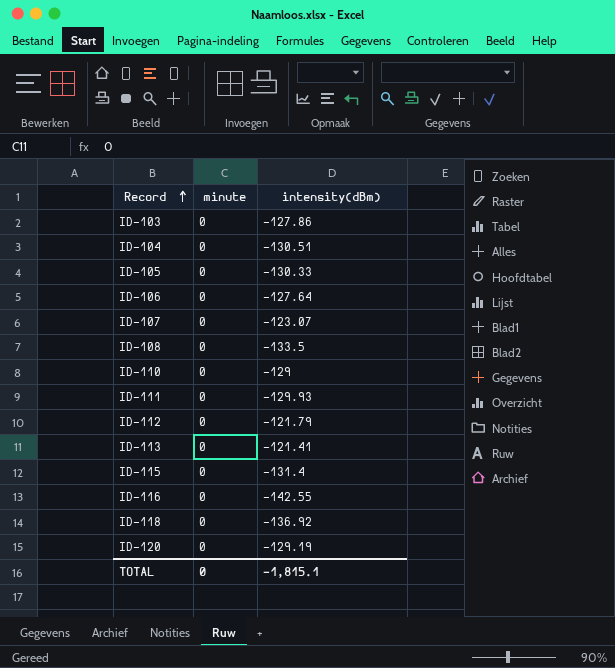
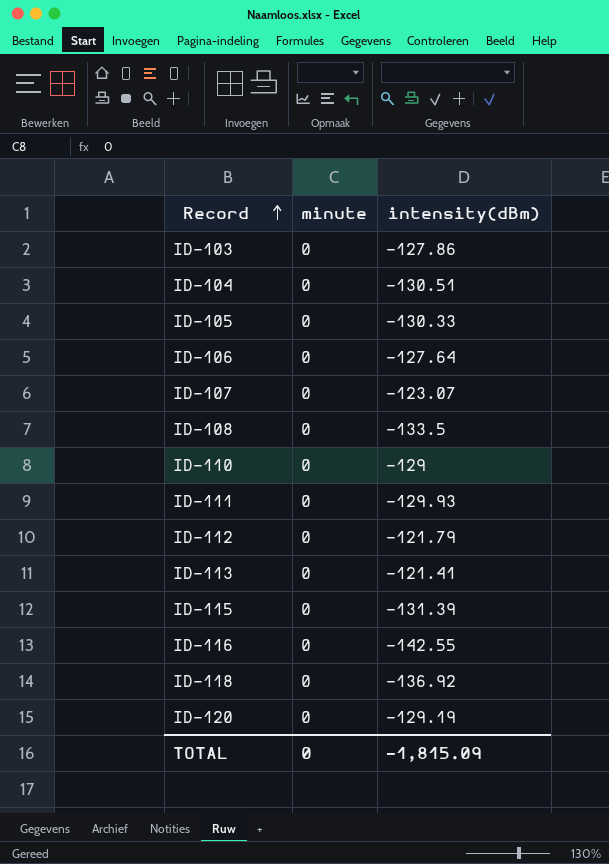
ID-115 | intensity(dBm): -131.4 -> -131.39
TOTAL | intensity(dBm): -1,815.1 -> -1,815.09

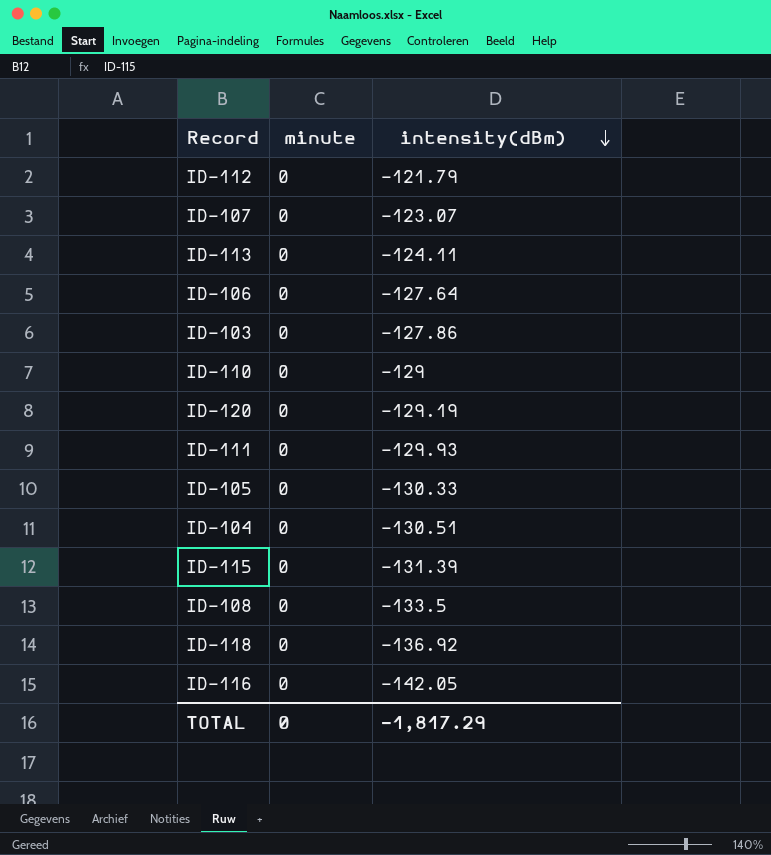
row order: Record ascending -> intensity(dBm) descending
ID-113 | intensity(dBm): -121.41 -> -124.11
ID-116 | intensity(dBm): -142.55 -> -142.05
TOTAL | intensity(dBm): -1,815.09 -> -1,817.29

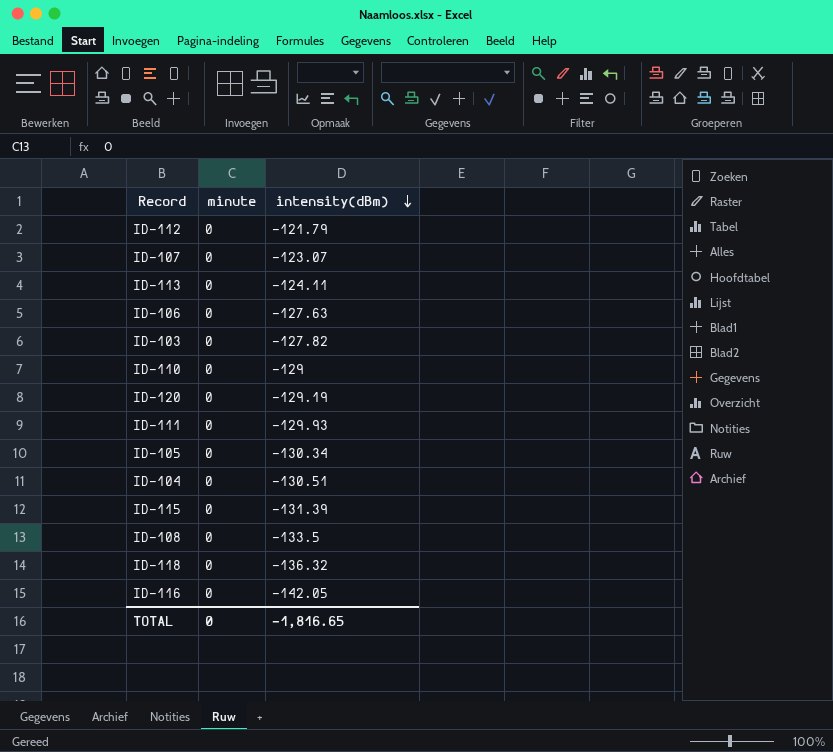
ID-106 | intensity(dBm): -127.64 -> -127.63
ID-103 | intensity(dBm): -127.86 -> -127.82
ID-105 | intensity(dBm): -130.33 -> -130.34
ID-118 | intensity(dBm): -136.92 -> -136.32
TOTAL | intensity(dBm): -1,817.29 -> -1,816.65

